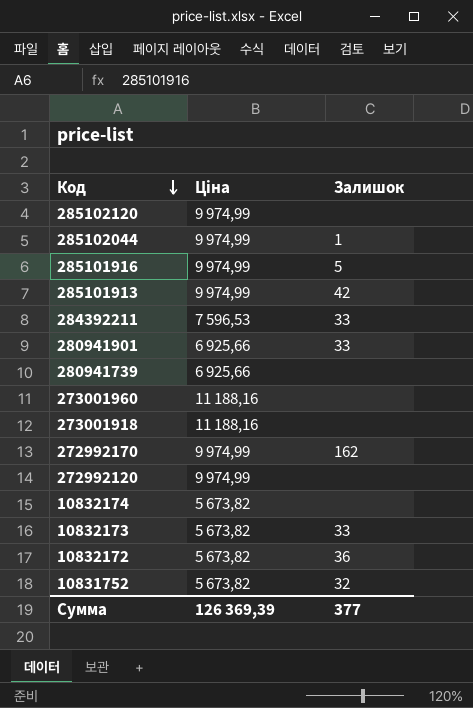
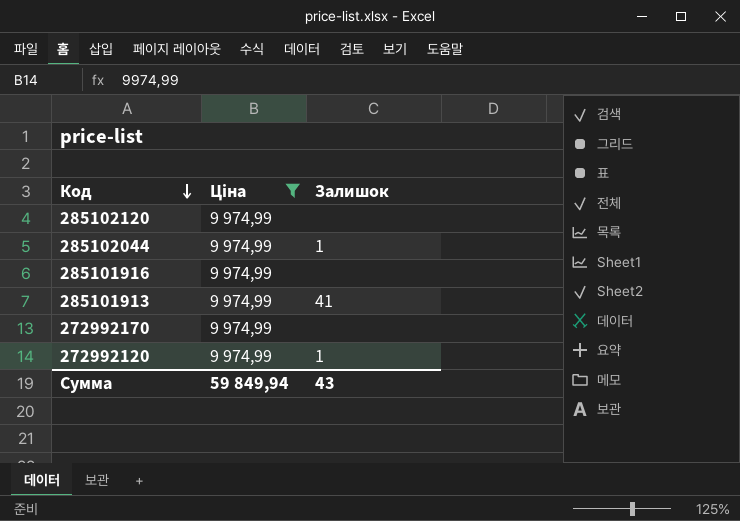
filter: none -> Ціна = 9 974,99
285101916 | Залишок: 5 -> none
285101913 | Залишок: 42 -> 41
272992170 | Залишок: 162 -> none
272992120 | Залишок: none -> 1
Сумма | Ціна: 126 369,39 -> 59 849,94
Сумма | Залишок: 377 -> 43

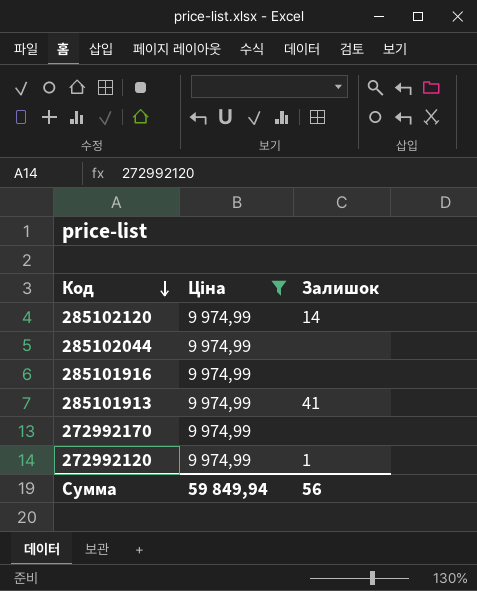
285102120 | Залишок: none -> 14
285102044 | Залишок: 1 -> none
Сумма | Залишок: 43 -> 56

